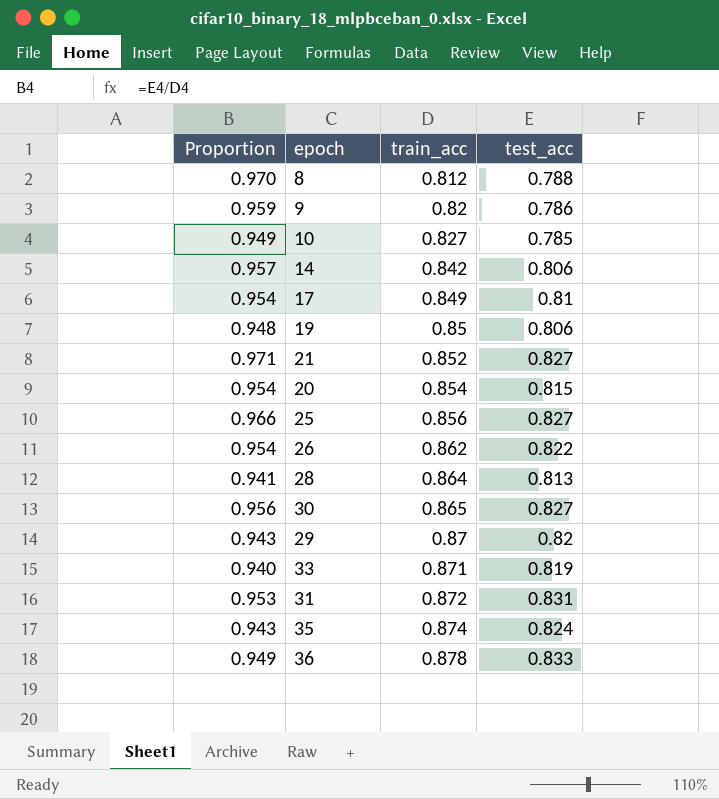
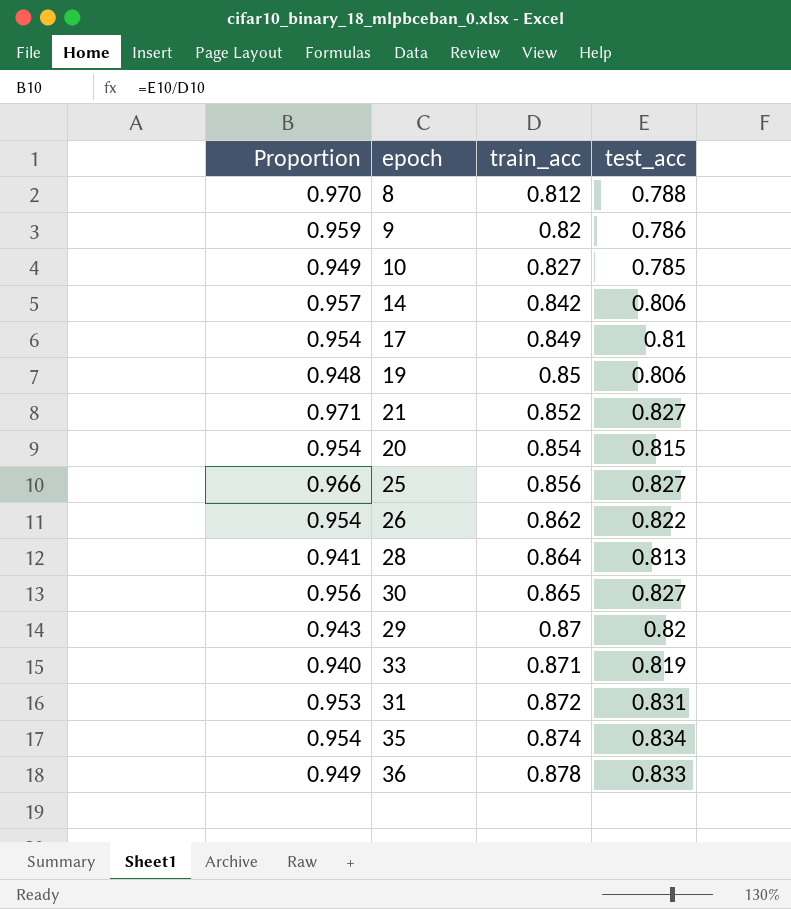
35 | Proportion: 0.943 -> 0.954
35 | test_acc: 0.824 -> 0.834

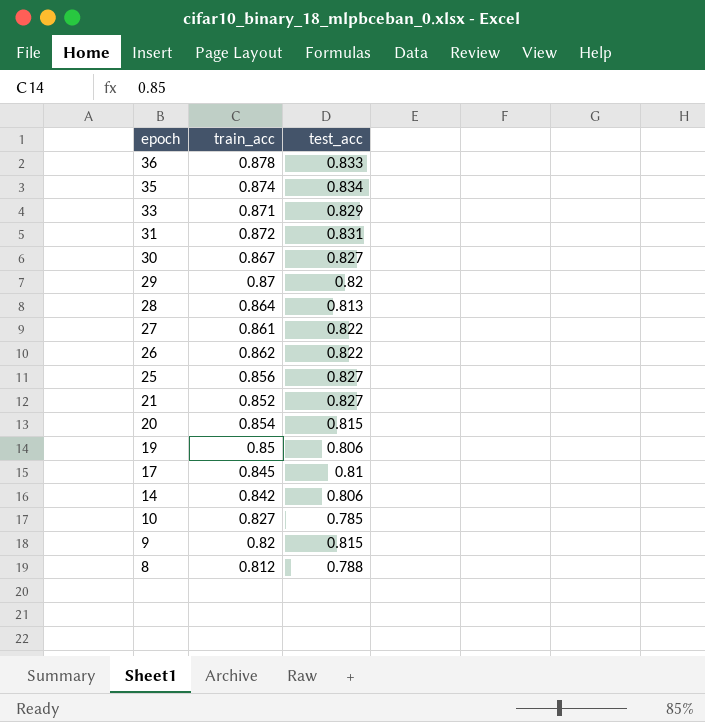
row order: train_acc ascending -> epoch descending
column Proportion | formula: [test_acc] / [train_acc] -> none
33 | test_acc: 0.819 -> 0.829
30 | train_acc: 0.865 -> 0.867
row 27: none -> 0.861 | 0.822
17 | train_acc: 0.849 -> 0.845
9 | test_acc: 0.786 -> 0.815

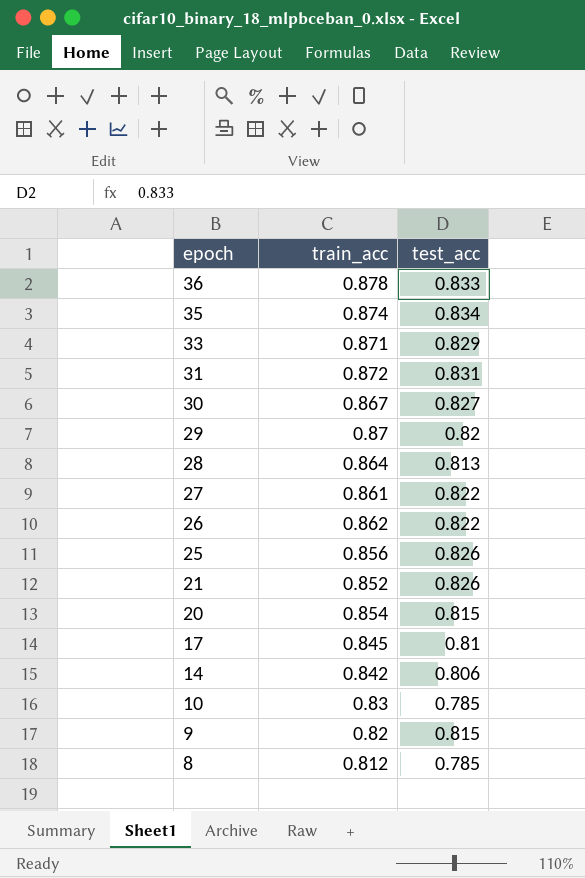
row 19: 0.85 | 0.806 -> none
25 | test_acc: 0.827 -> 0.826
21 | test_acc: 0.827 -> 0.826
10 | train_acc: 0.827 -> 0.83
8 | test_acc: 0.788 -> 0.785

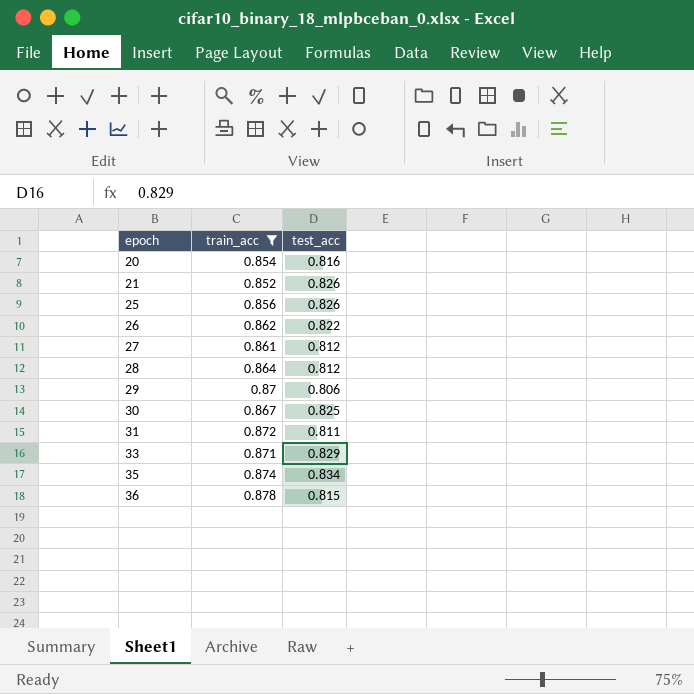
filter: none -> train_acc >= 0.852
row order: epoch descending -> epoch ascending
20 | test_acc: 0.815 -> 0.816
27 | test_acc: 0.822 -> 0.812
28 | test_acc: 0.813 -> 0.812
29 | test_acc: 0.82 -> 0.806
30 | test_acc: 0.827 -> 0.825
31 | test_acc: 0.831 -> 0.811
36 | test_acc: 0.833 -> 0.815

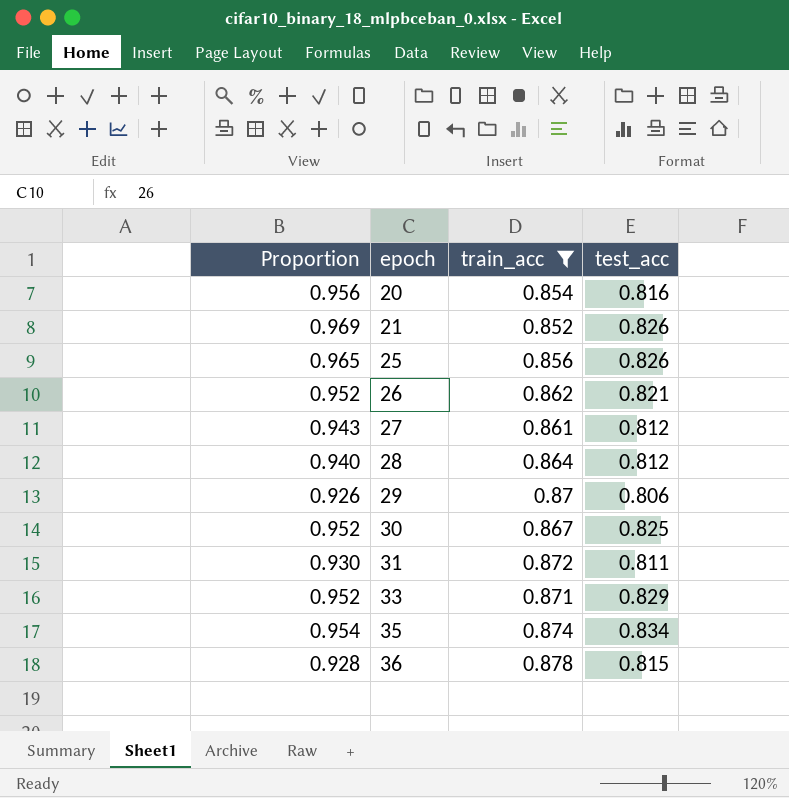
column Proportion | formula: none -> [test_acc] / [train_acc]
26 | test_acc: 0.822 -> 0.821

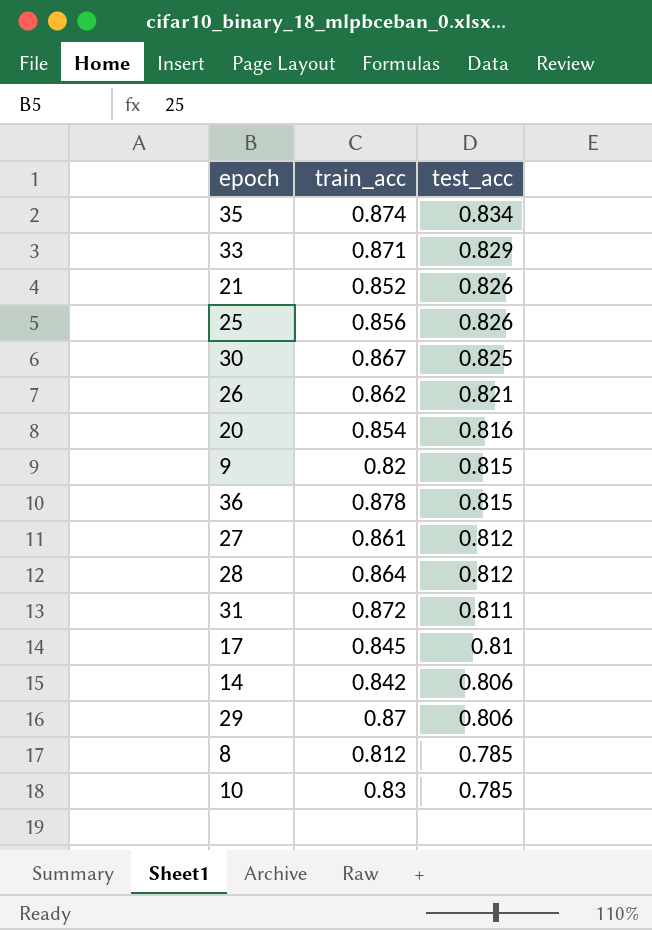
filter: train_acc >= 0.852 -> none
row order: epoch ascending -> test_acc descending
column Proportion | formula: [test_acc] / [train_acc] -> none

